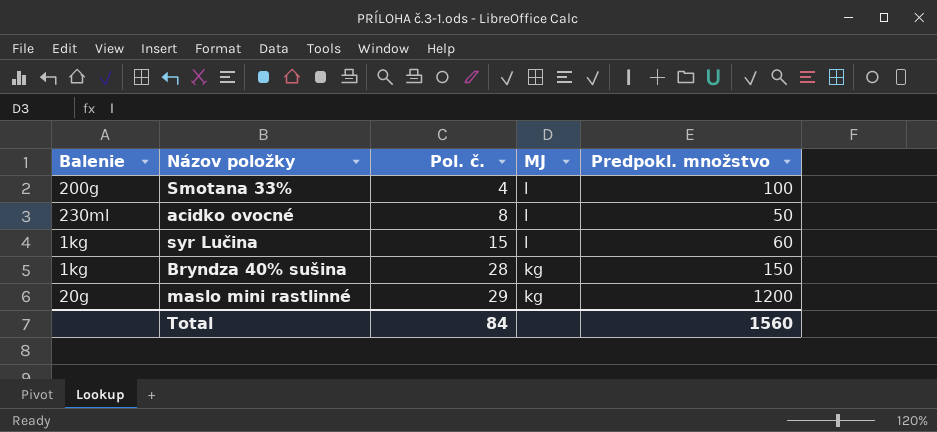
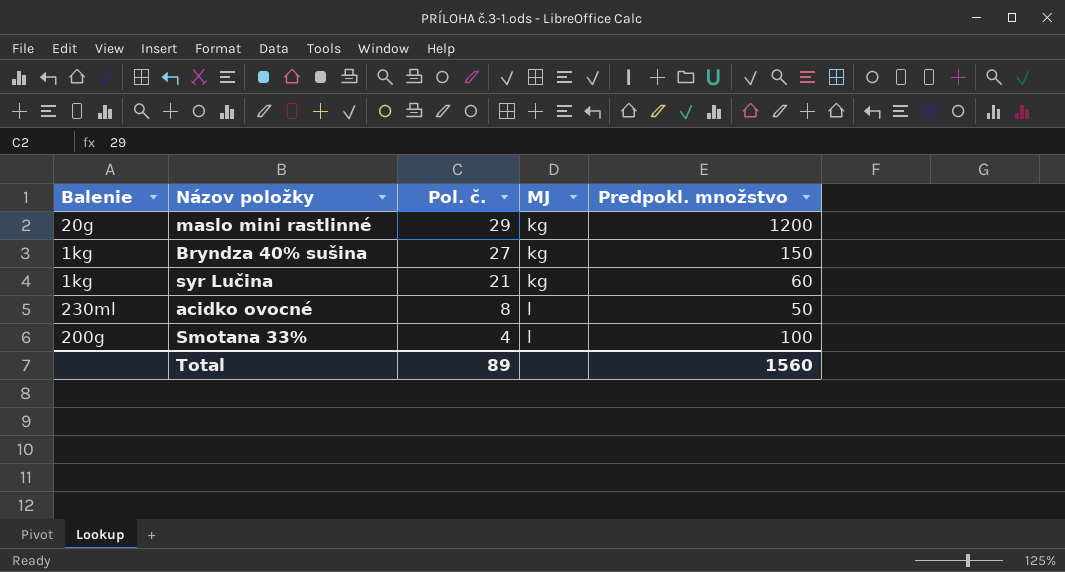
row order: Pol. č. ascending -> Pol. č. descending
Bryndza 40% sušina | Pol. č.: 28 -> 27
syr Lučina | Pol. č.: 15 -> 21
syr Lučina | MJ: l -> kg
Total | Pol. č.: 84 -> 89

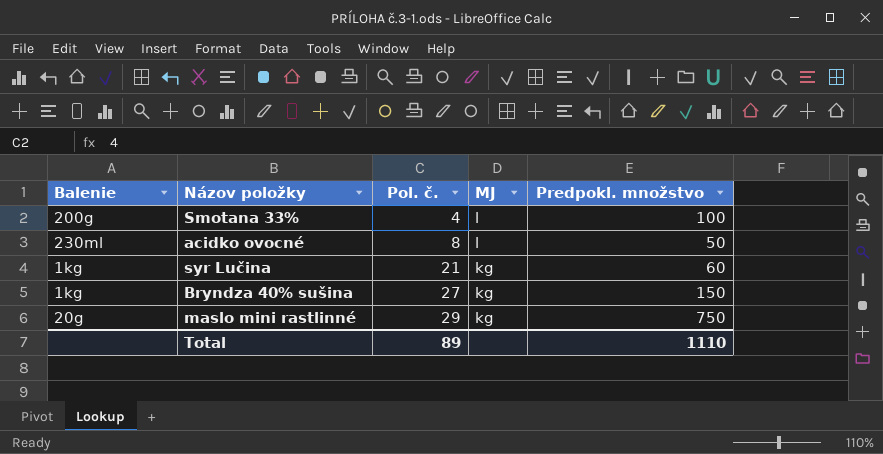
row order: Pol. č. descending -> Pol. č. ascending
maslo mini rastlinné | Predpokl. množstvo: 1200 -> 750
Total | Predpokl. množstvo: 1560 -> 1110

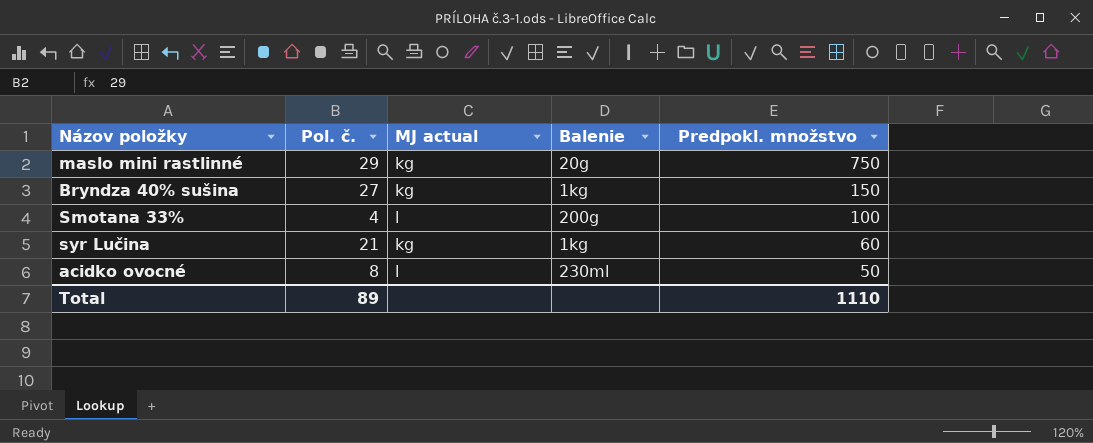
row order: Pol. č. ascending -> Predpokl. množstvo descending
column name: MJ -> MJ actual
column Balenie | position: 1 -> 4

